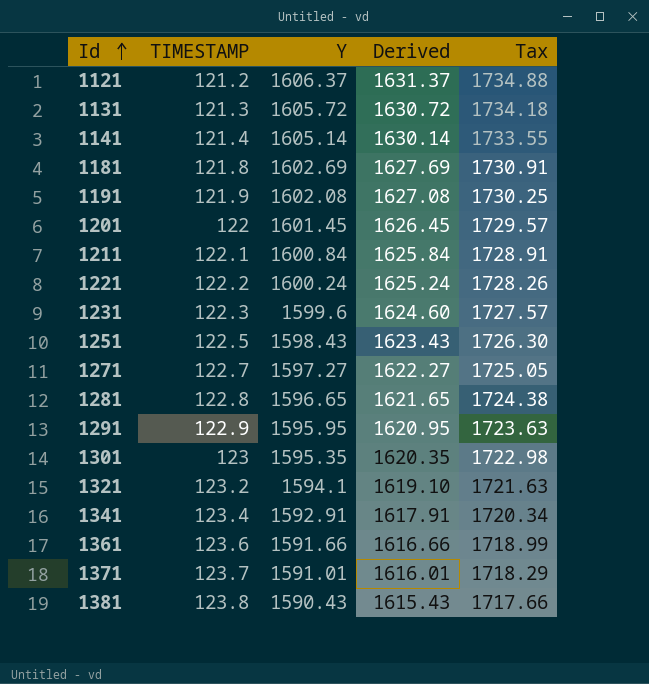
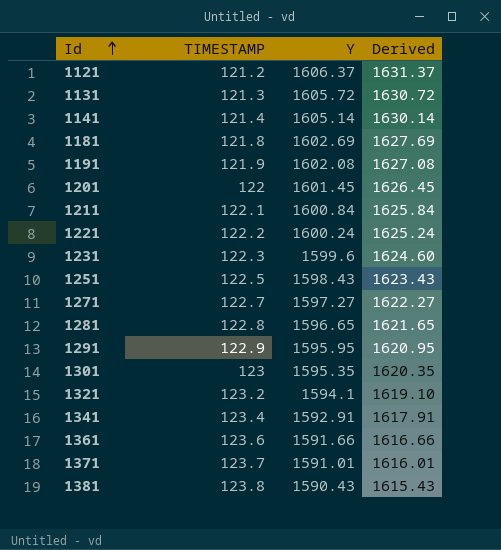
column Tax | formula: [Y] * 1.08 -> none

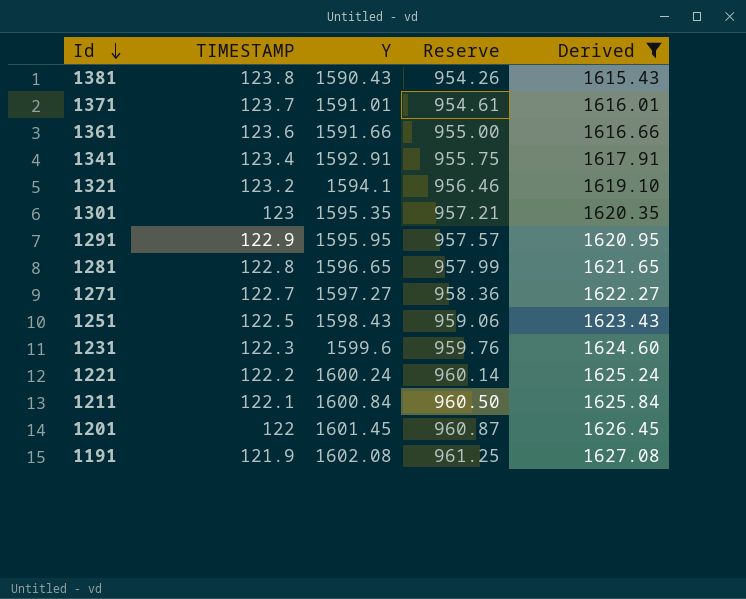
filter: none -> Derived <= 1627.08
row order: Id ascending -> Id descending
column Reserve | formula: none -> [Y] * 0.6

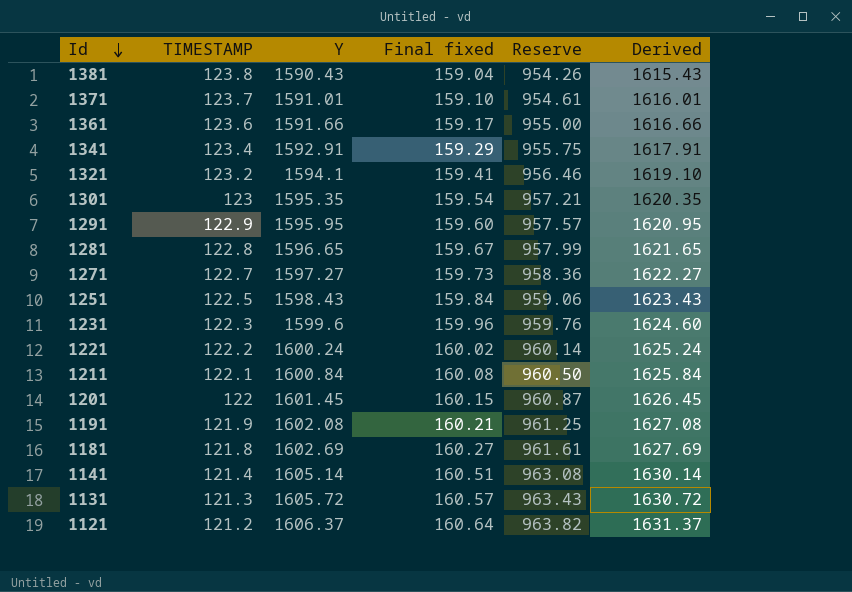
filter: Derived <= 1627.08 -> none
column Final fixed | formula: none -> [Y] * 0.1

